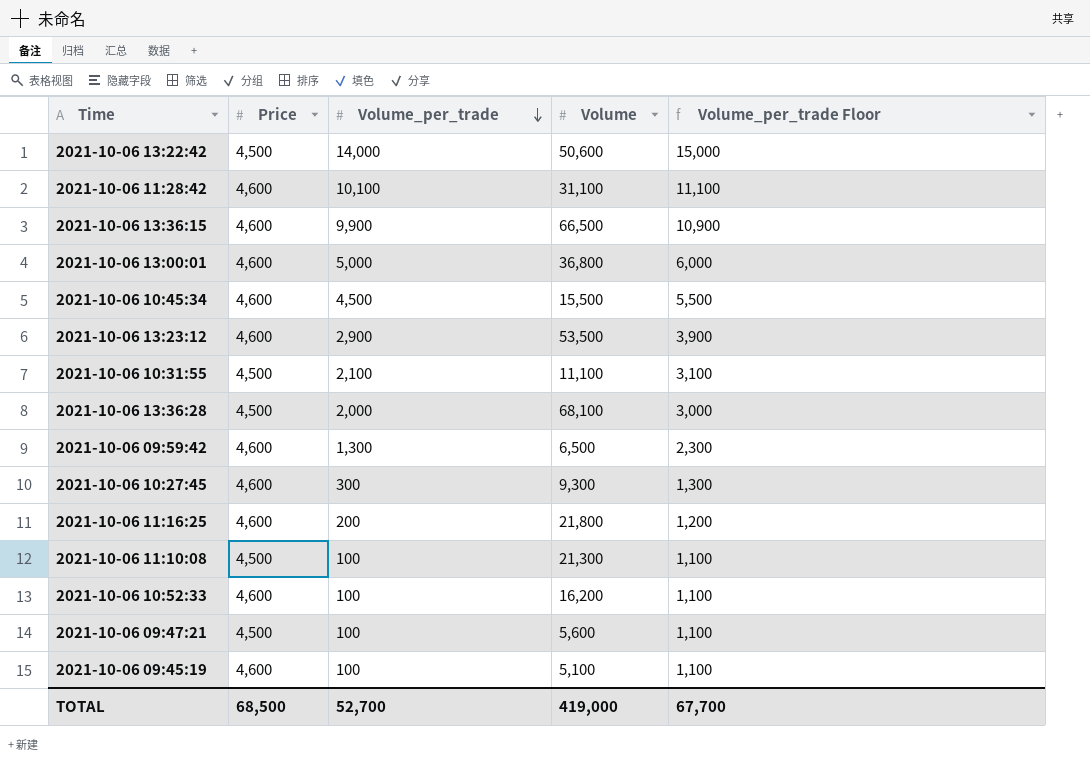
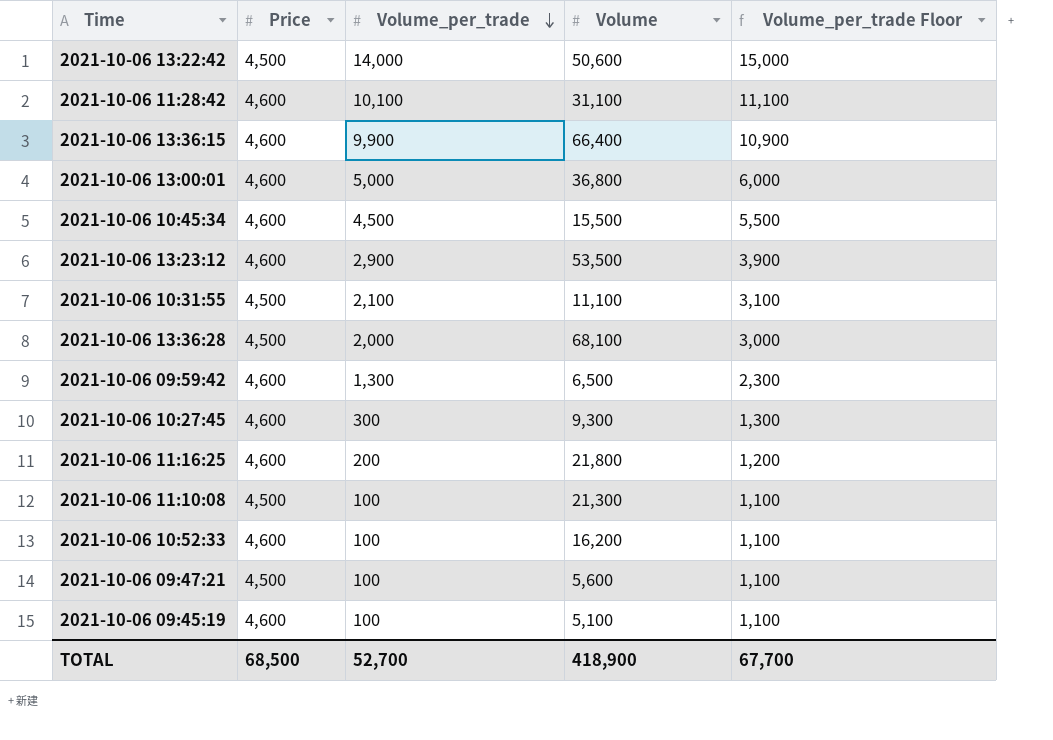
2021-10-06 13:36:15 | Volume: 66,500 -> 66,400
TOTAL | Volume: 419,000 -> 418,900

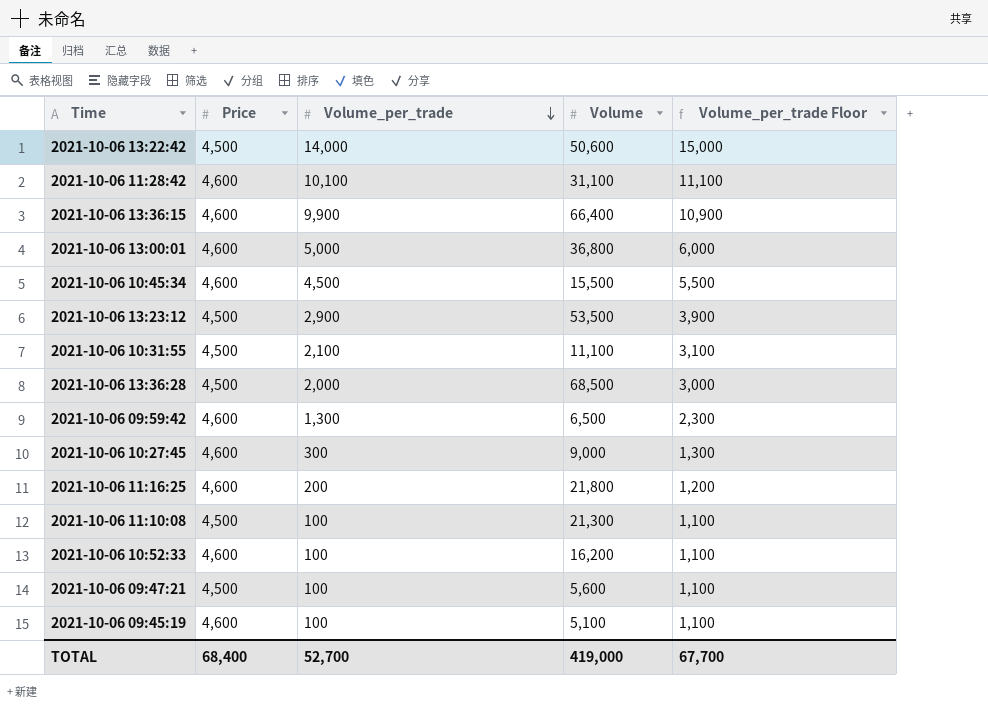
2021-10-06 13:23:12 | Price: 4,600 -> 4,500
2021-10-06 13:36:28 | Volume: 68,100 -> 68,500
2021-10-06 10:27:45 | Volume: 9,300 -> 9,000
TOTAL | Price: 68,500 -> 68,400
TOTAL | Volume: 418,900 -> 419,000

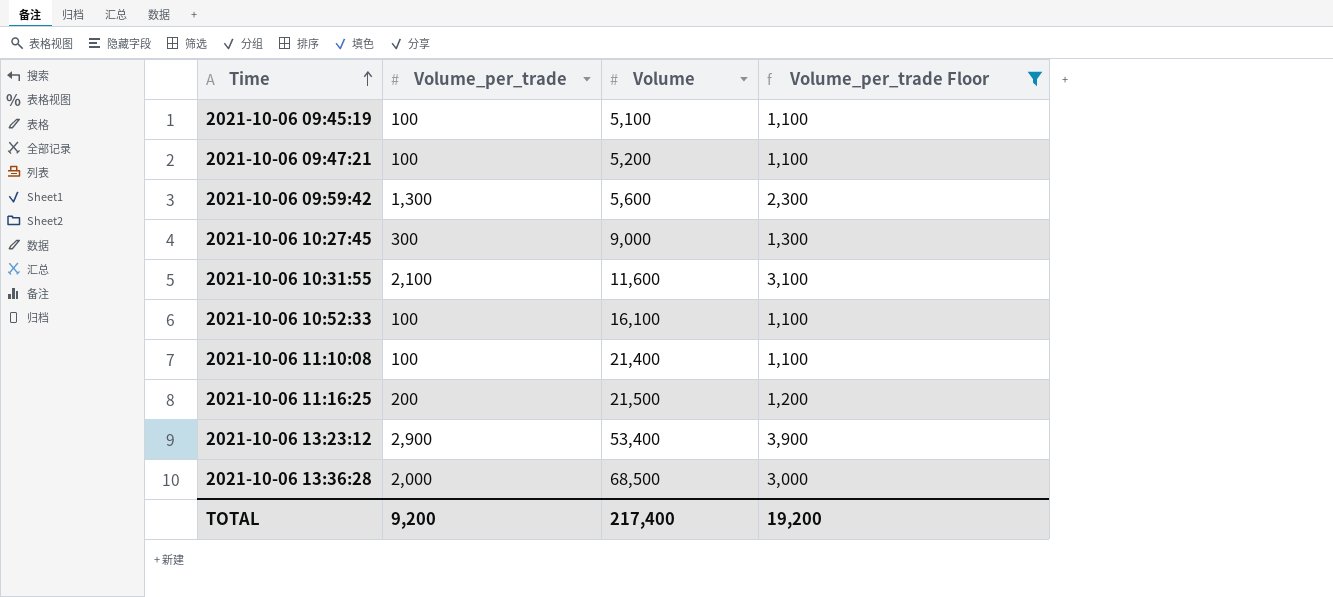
filter: none -> Volume_per_trade Floor <= 3,900
row order: Volume_per_trade descending -> Time ascending
column Price | position: 2 -> none
2021-10-06 09:47:21 | Volume: 5,600 -> 5,200
2021-10-06 09:59:42 | Volume: 6,500 -> 5,600
2021-10-06 10:31:55 | Volume: 11,100 -> 11,600
2021-10-06 10:52:33 | Volume: 16,200 -> 16,100
2021-10-06 11:10:08 | Volume: 21,300 -> 21,400
2021-10-06 11:16:25 | Volume: 21,800 -> 21,500
2021-10-06 13:23:12 | Volume: 53,500 -> 53,400
TOTAL | Volume_per_trade: 52,700 -> 9,200
TOTAL | Volume: 419,000 -> 217,400
TOTAL | Volume_per_trade Floor: 67,700 -> 19,200

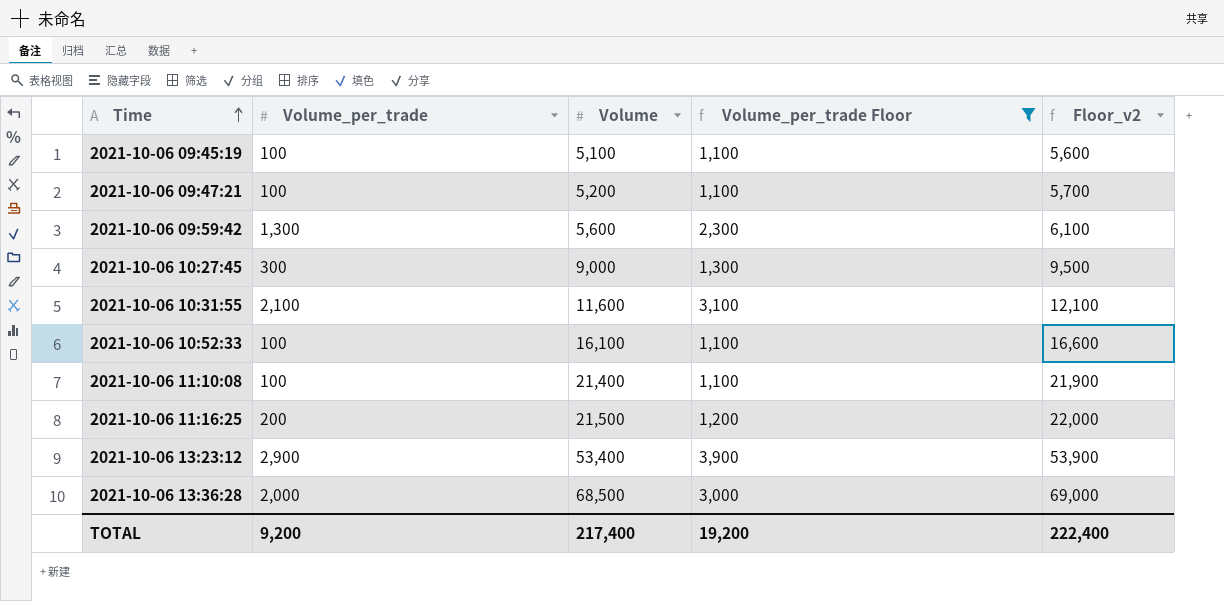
column Floor_v2 | formula: none -> [Volume] + 500

